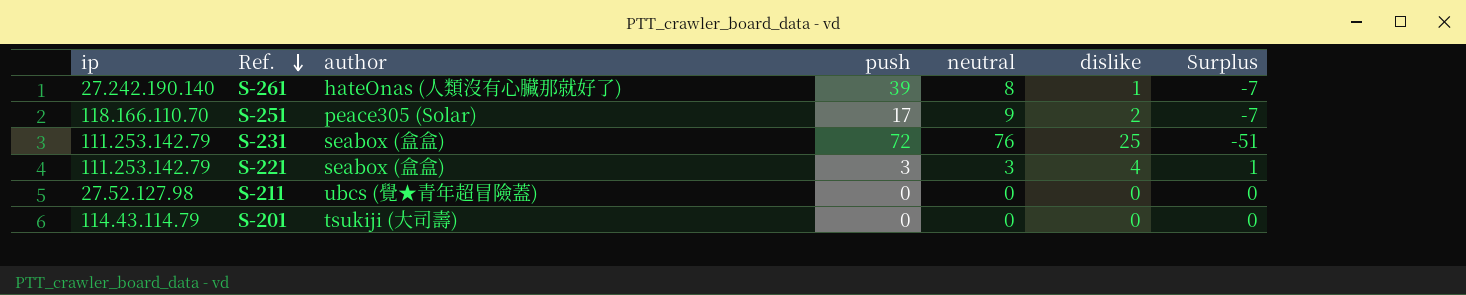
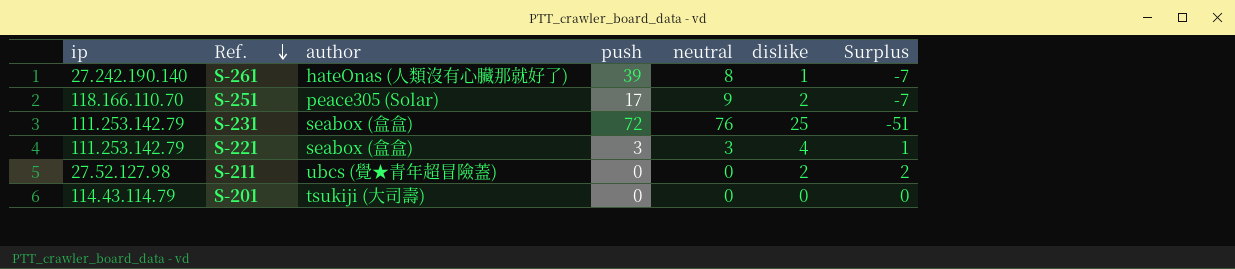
S-211 | dislike: 0 -> 2
S-211 | Surplus: 0 -> 2

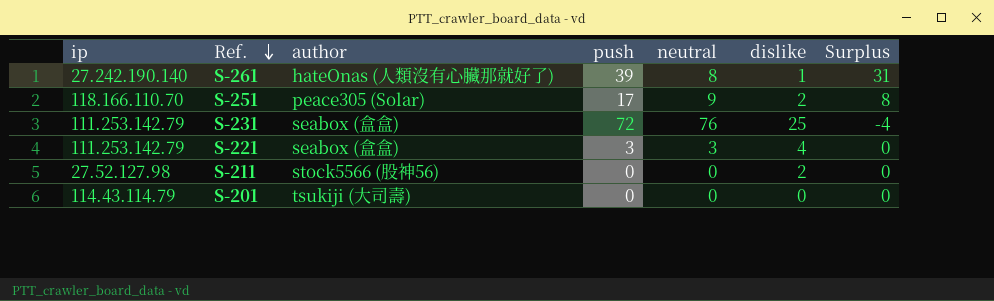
column Surplus | formula: [dislike] - [neutral] -> [push] - [neutral]
S-211 | author: ubcs (覺★青年超冒險蓋) -> stock5566 (股神56)

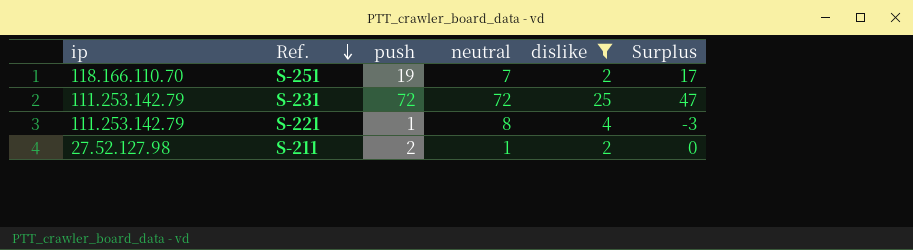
filter: none -> dislike >= 2
column author | position: 3 -> none
column Surplus | formula: [push] - [neutral] -> [push] - [dislike]
S-251 | push: 17 -> 19
S-251 | neutral: 9 -> 7
S-231 | neutral: 76 -> 72
S-221 | push: 3 -> 1
S-221 | neutral: 3 -> 8
S-211 | push: 0 -> 2
S-211 | neutral: 0 -> 1

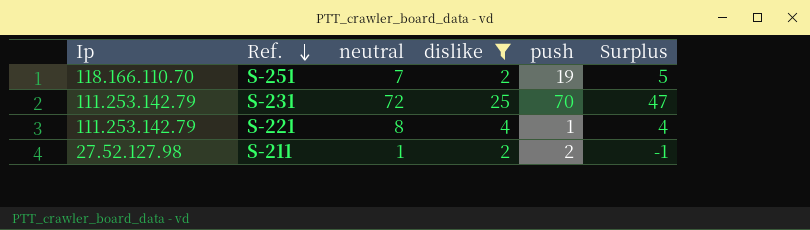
column name: ip -> Ip
column push | position: 3 -> 5
column Surplus | formula: [push] - [dislike] -> [neutral] - [dislike]
S-231 | push: 72 -> 70

